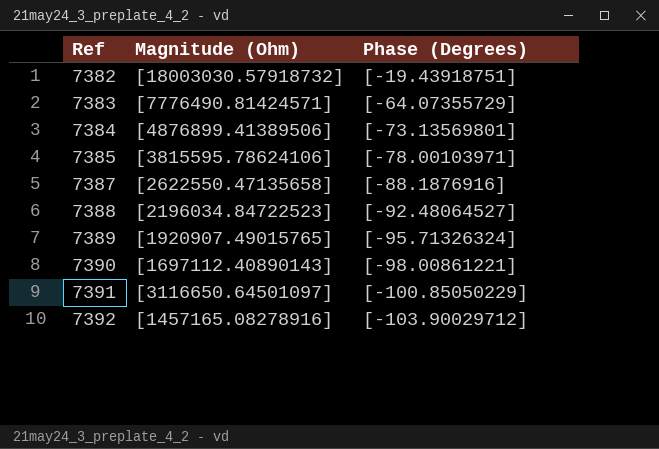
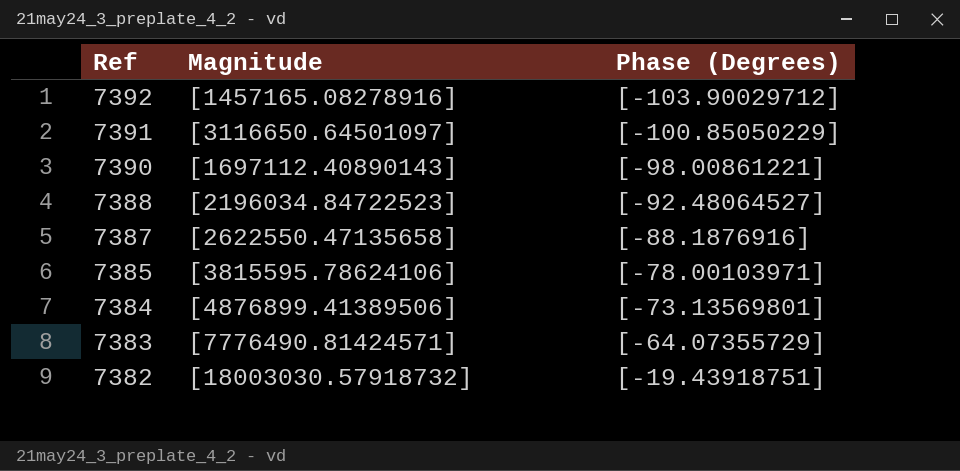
row order: Ref ascending -> Ref descending
column name: Magnitude (Ohm) -> Magnitude
row 7389: [1920907.49015765] | [-95.71326324] -> none

